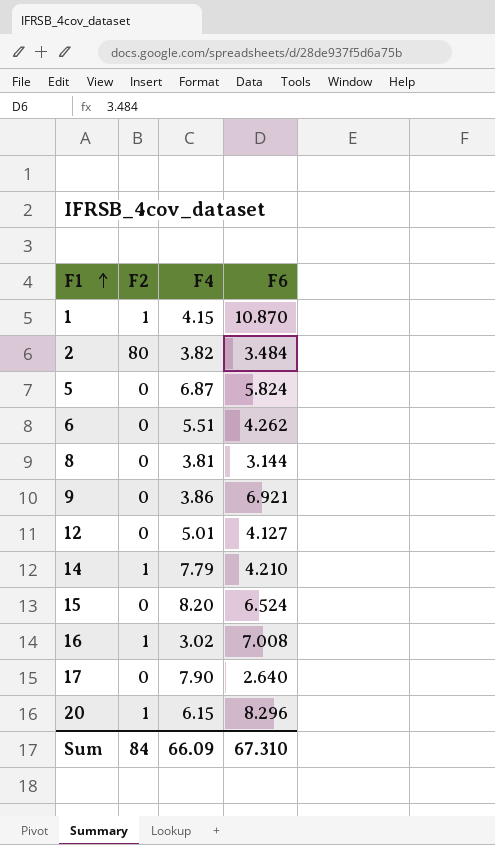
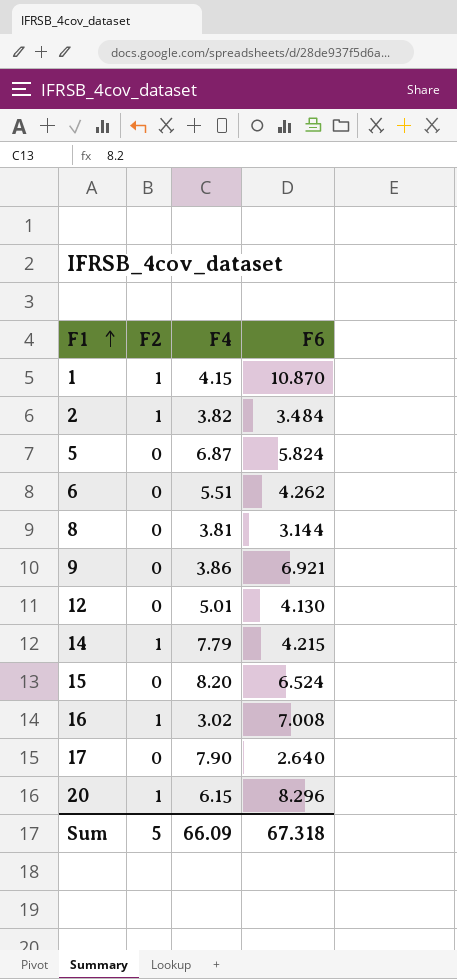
2 | F2: 80 -> 1
12 | F6: 4.127 -> 4.130
14 | F6: 4.210 -> 4.215
Sum | F2: 84 -> 5
Sum | F6: 67.310 -> 67.318

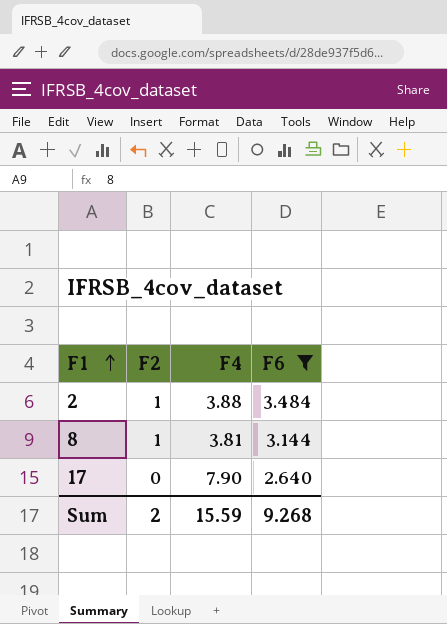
filter: none -> F6 <= 3.484
2 | F4: 3.82 -> 3.88
8 | F2: 0 -> 1
Sum | F2: 5 -> 2
Sum | F4: 66.09 -> 15.59
Sum | F6: 67.318 -> 9.268

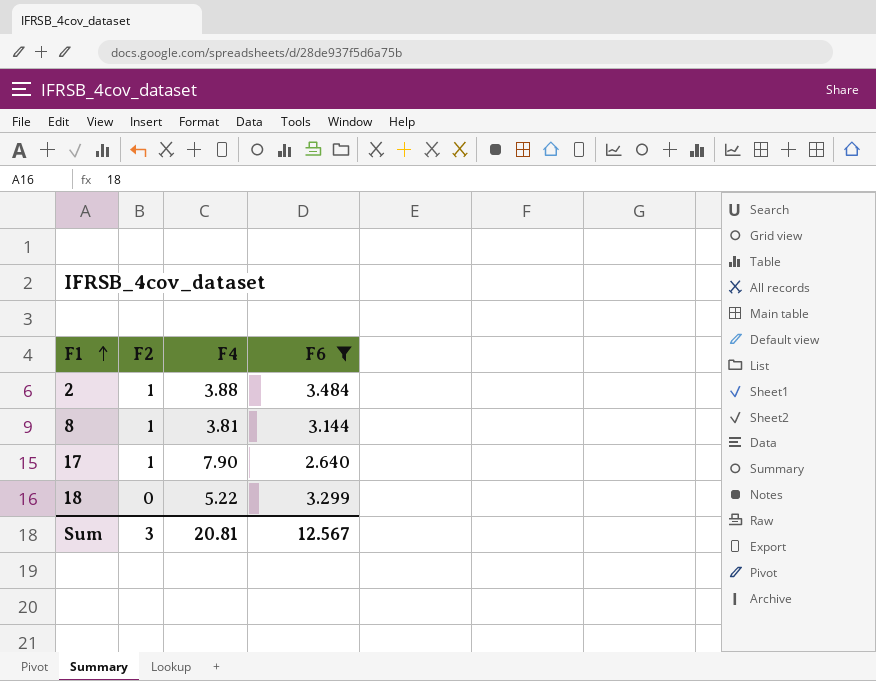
17 | F2: 0 -> 1
row 18: none -> 0 | 5.22 | 3.299
Sum | F2: 2 -> 3
Sum | F4: 15.59 -> 20.81
Sum | F6: 9.268 -> 12.567

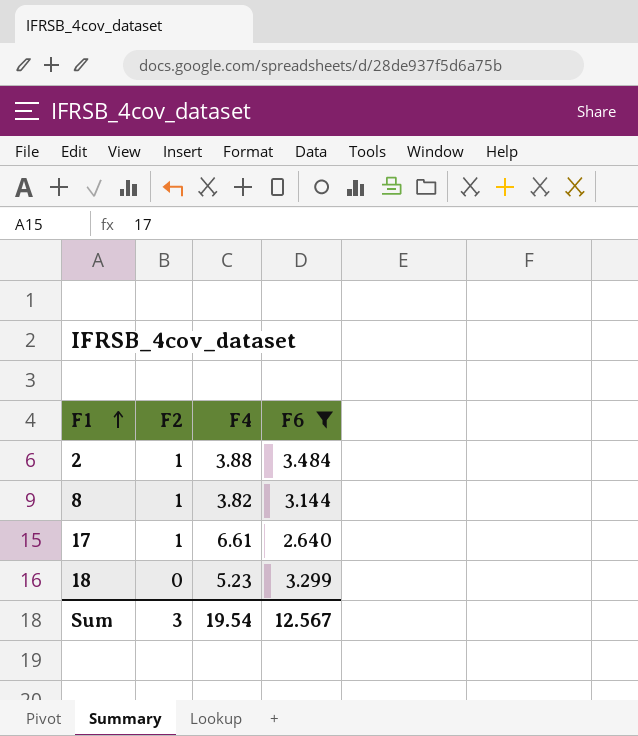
8 | F4: 3.81 -> 3.82
17 | F4: 7.90 -> 6.61
18 | F4: 5.22 -> 5.23
Sum | F4: 20.81 -> 19.54

